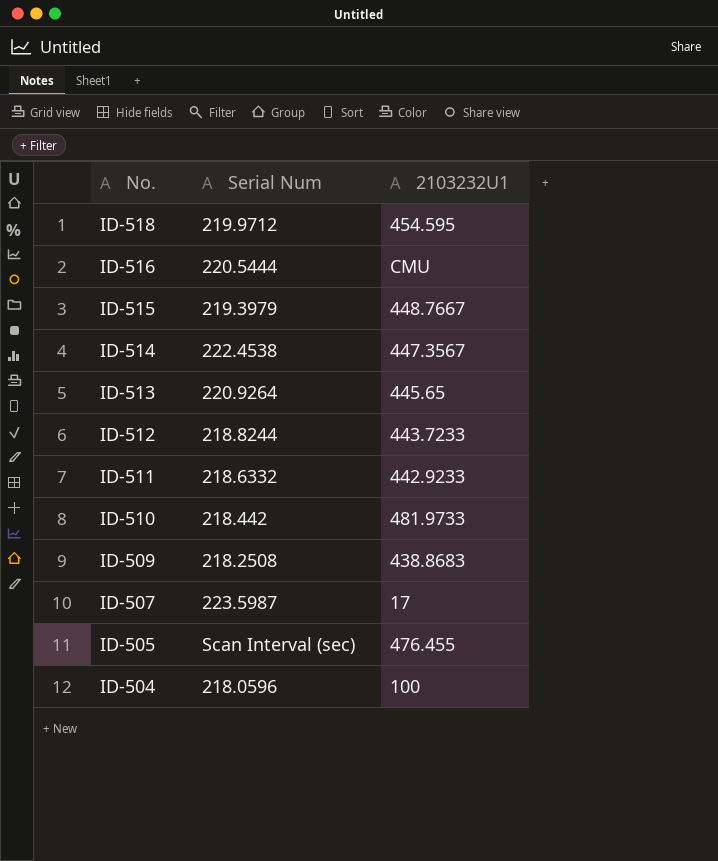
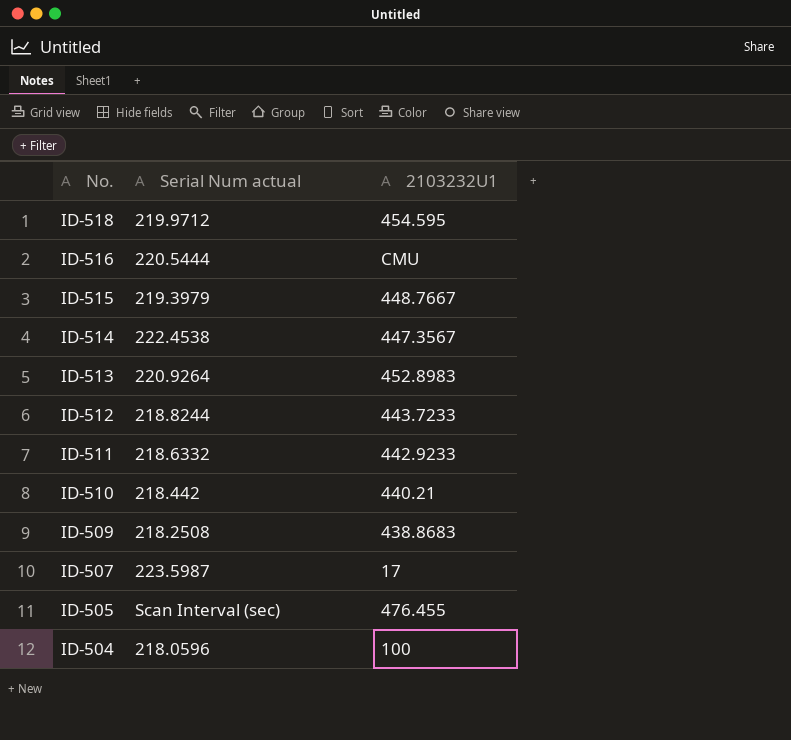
column name: Serial Num -> Serial Num actual
ID-513 | 2103232U1: 445.65 -> 452.8983
ID-510 | 2103232U1: 481.9733 -> 440.21

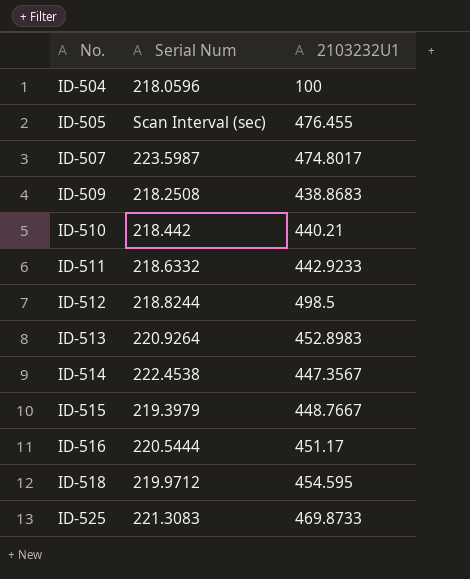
row order: No. descending -> No. ascending
column name: Serial Num actual -> Serial Num
ID-507 | 2103232U1: 17 -> 474.8017
ID-512 | 2103232U1: 443.7233 -> 498.5
ID-516 | 2103232U1: CMU -> 451.17
row ID-525: none -> 221.3083 | 469.8733

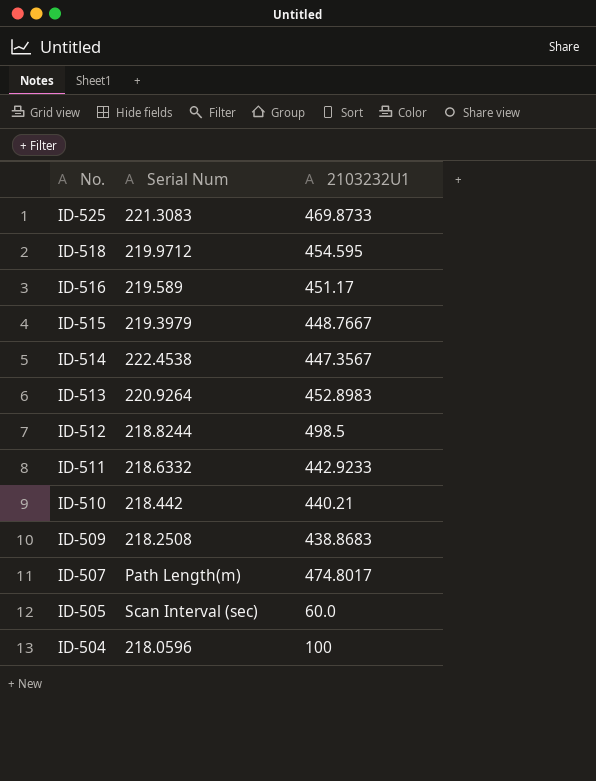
row order: No. ascending -> No. descending
ID-516 | Serial Num: 220.5444 -> 219.589
ID-507 | Serial Num: 223.5987 -> Path Length(m)
ID-505 | 2103232U1: 476.455 -> 60.0

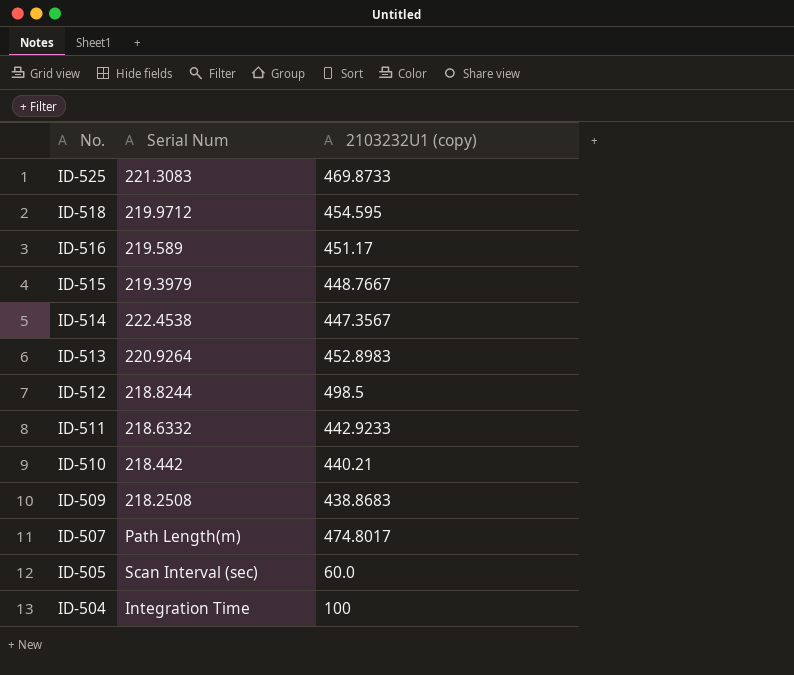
column name: 2103232U1 -> 2103232U1 (copy)
ID-504 | Serial Num: 218.0596 -> Integration Time

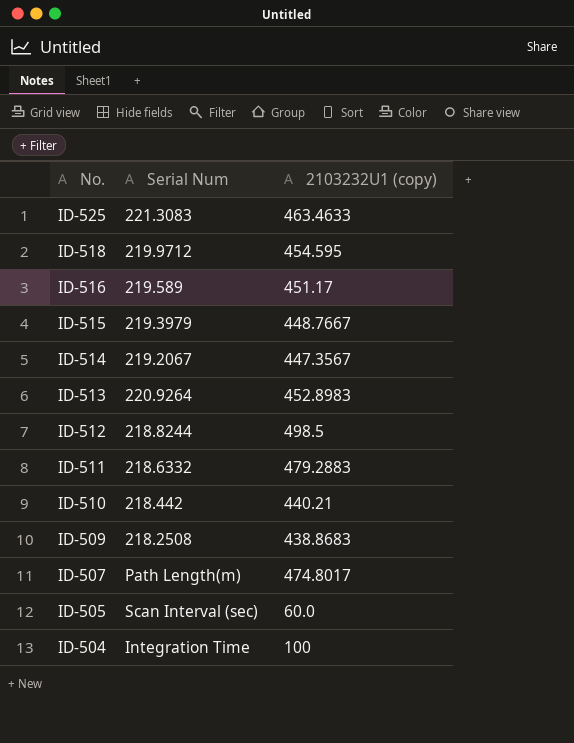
ID-525 | 2103232U1 (copy): 469.8733 -> 463.4633
ID-514 | Serial Num: 222.4538 -> 219.2067
ID-511 | 2103232U1 (copy): 442.9233 -> 479.2883

